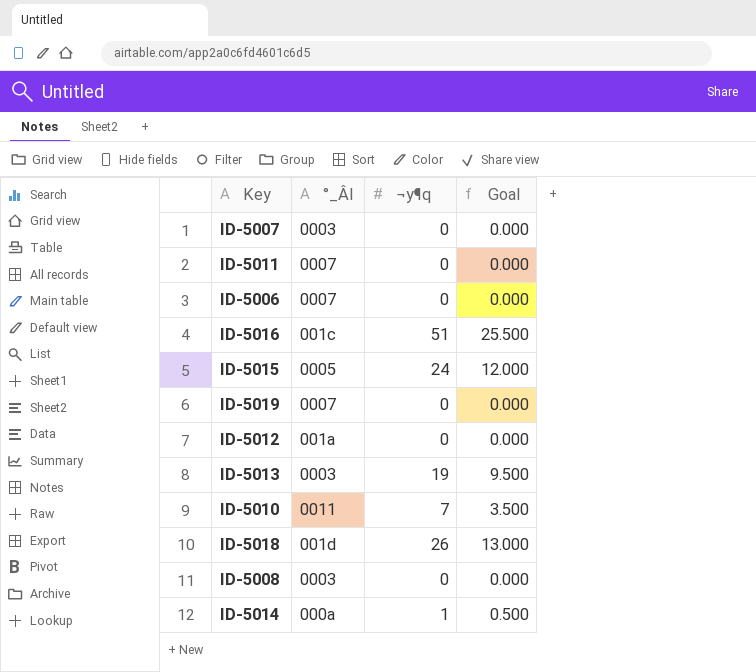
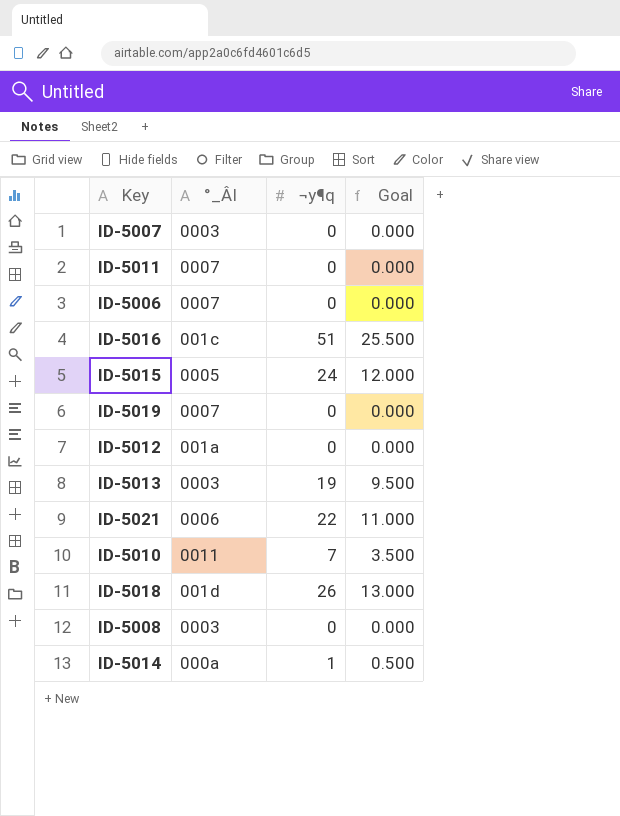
row ID-5021: none -> 0006 | 22 | 11.000

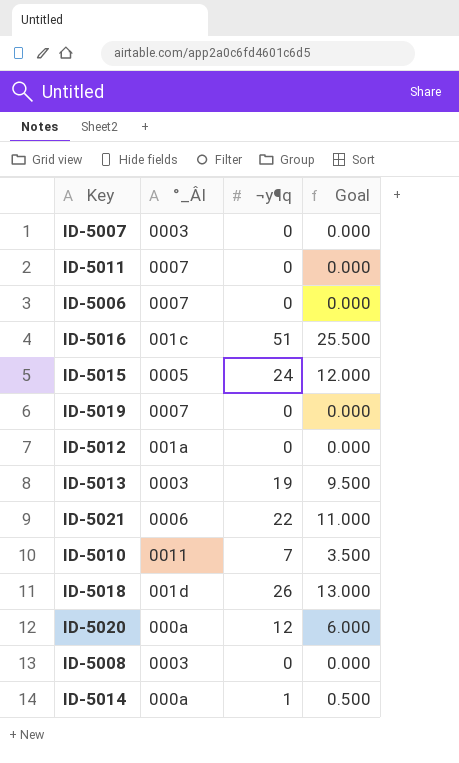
row ID-5020: none -> 000a | 12 | 6.000

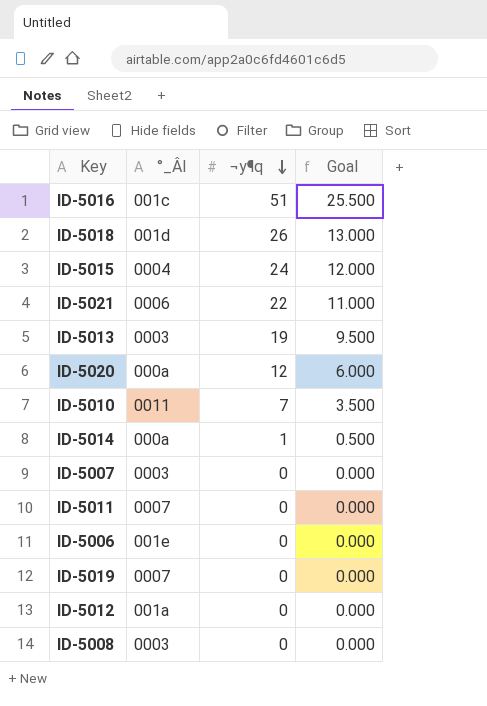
row order: none -> ¬y¶q descending
ID-5015 | °_ÂI: 0005 -> 0004
ID-5006 | °_ÂI: 0007 -> 001e

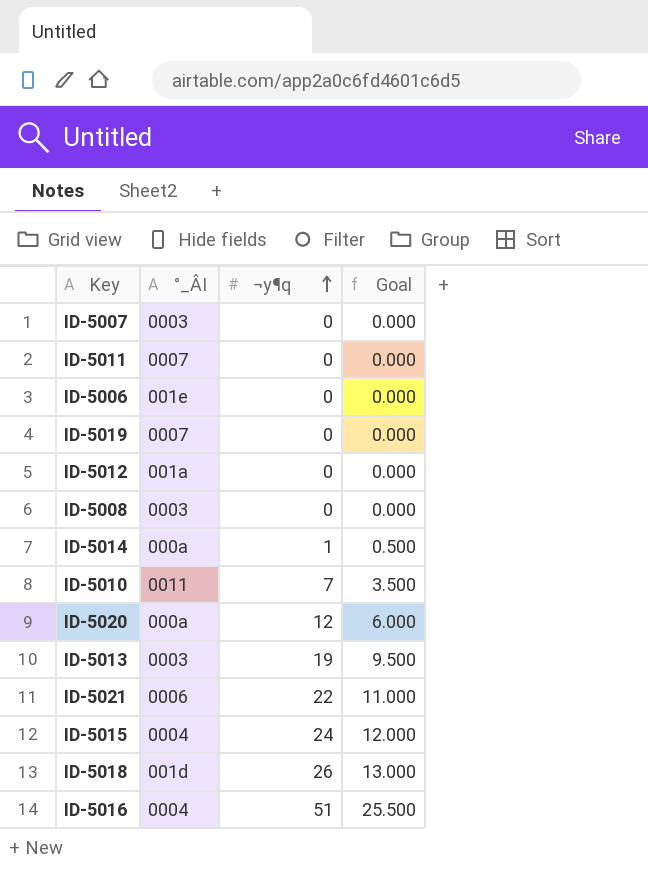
row order: ¬y¶q descending -> ¬y¶q ascending
ID-5016 | °_ÂI: 001c -> 0004

